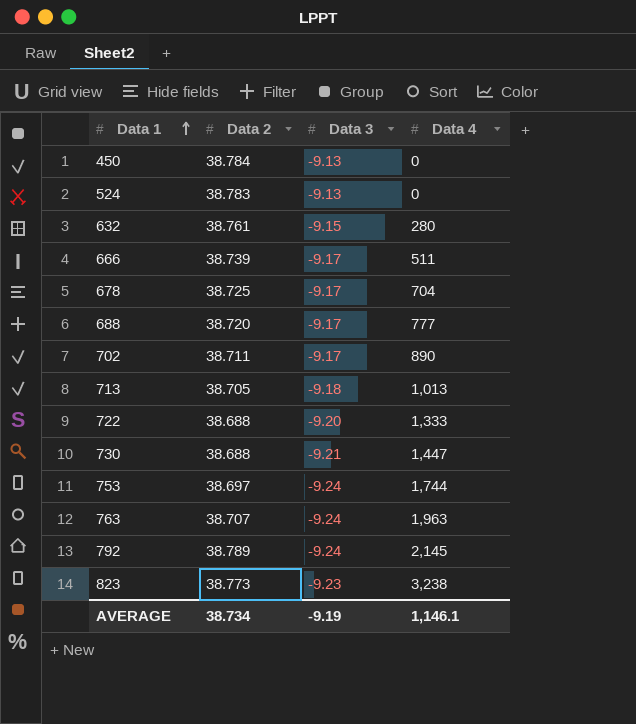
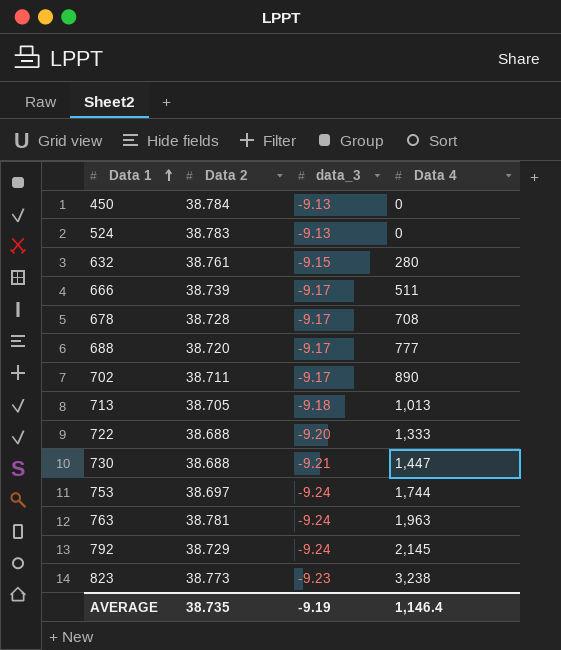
column name: Data 3 -> data_3
678 | Data 2: 38.725 -> 38.728
678 | Data 4: 704 -> 708
763 | Data 2: 38.707 -> 38.781
792 | Data 2: 38.789 -> 38.729
AVERAGE | Data 2: 38.734 -> 38.735
AVERAGE | Data 4: 1,146.1 -> 1,146.4

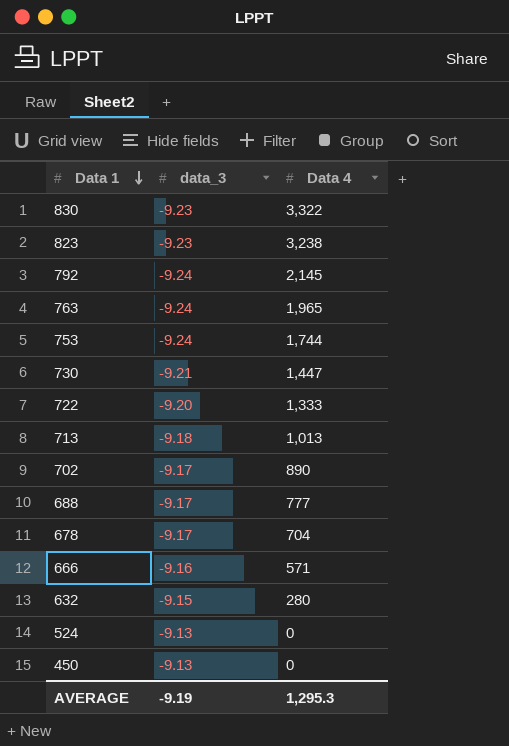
row order: Data 1 ascending -> Data 1 descending
column Data 2 | position: 2 -> none
row 830: none -> -9.23 | 3,322
763 | Data 4: 1,963 -> 1,965
678 | Data 4: 708 -> 704
666 | data_3: -9.17 -> -9.16
666 | Data 4: 511 -> 571
AVERAGE | Data 4: 1,146.4 -> 1,295.3

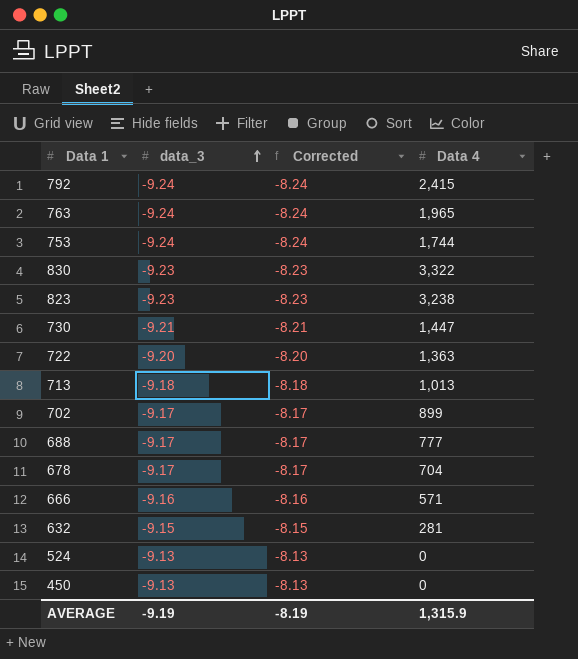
row order: Data 1 descending -> data_3 ascending
column Corrected | formula: none -> [data_3] + 1
792 | Data 4: 2,145 -> 2,415
722 | Data 4: 1,333 -> 1,363
702 | Data 4: 890 -> 899
632 | Data 4: 280 -> 281
AVERAGE | Data 4: 1,295.3 -> 1,315.9

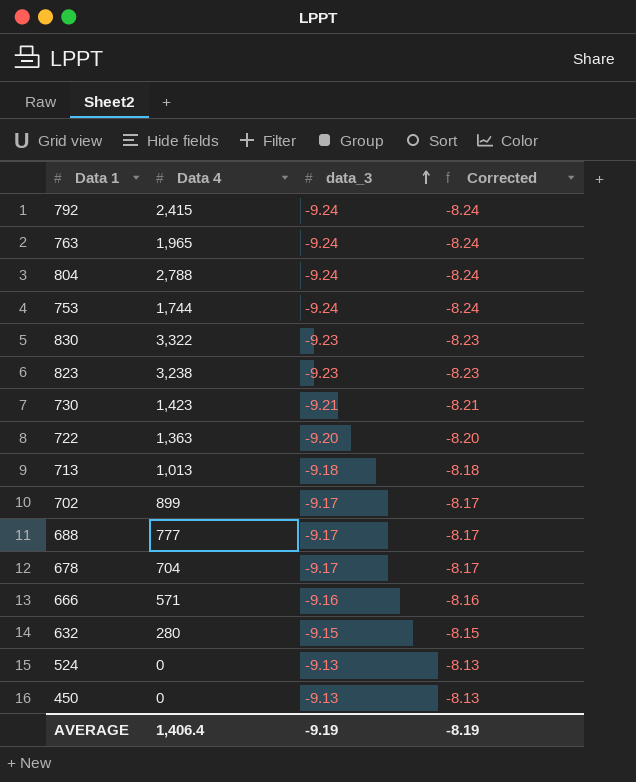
column Data 4 | position: 4 -> 2
row 804: none -> 2,788 | -9.24 | -8.24
730 | Data 4: 1,447 -> 1,423
632 | Data 4: 281 -> 280
AVERAGE | Data 4: 1,315.9 -> 1,406.4

